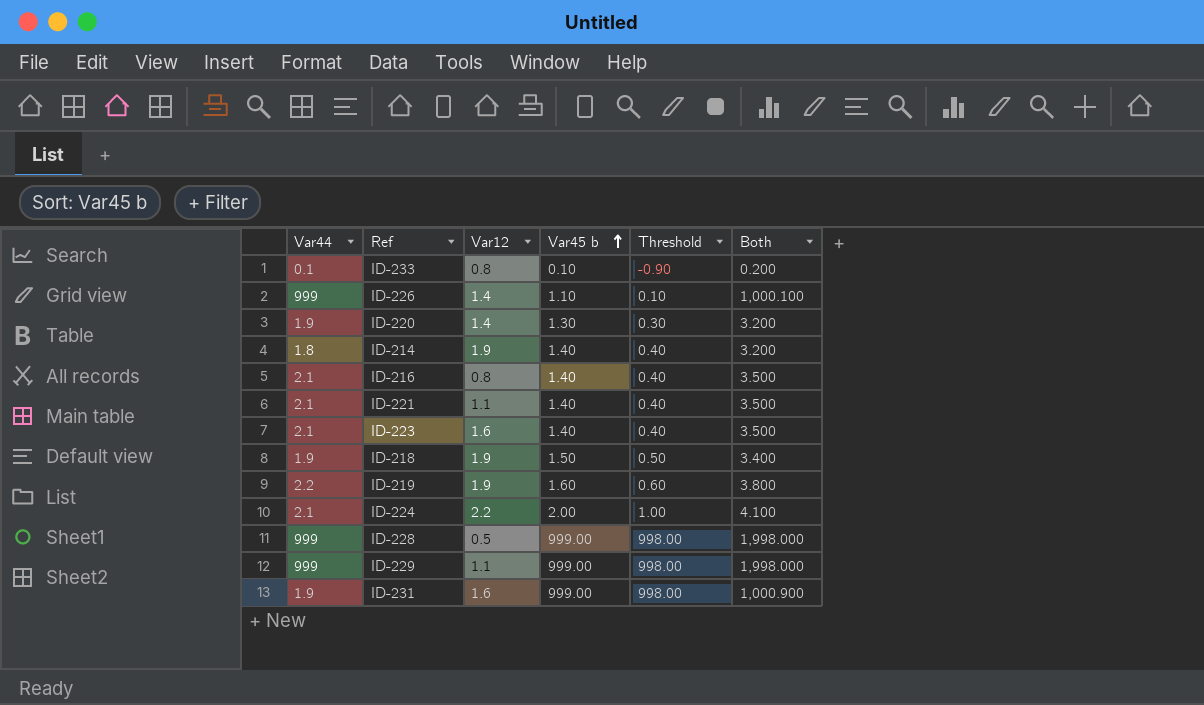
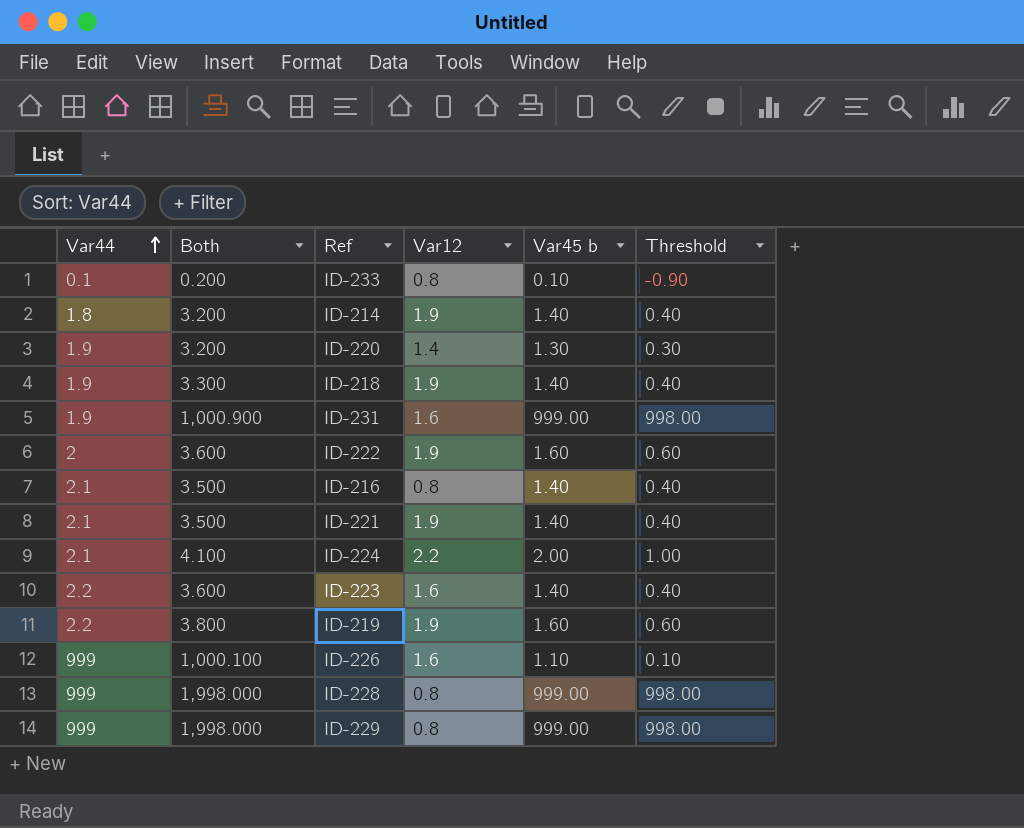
row order: Var45 b ascending -> Var44 ascending
column Both | position: 6 -> 2
ID-218 | Both: 3.400 -> 3.300
ID-218 | Var45 b: 1.50 -> 1.40
ID-218 | Threshold: 0.50 -> 0.40
row ID-222: none -> 2 | 3.600 | 1.9 | 1.60 | 0.60
ID-221 | Var12: 1.1 -> 1.9
ID-223 | Var44: 2.1 -> 2.2
ID-223 | Both: 3.500 -> 3.600
ID-226 | Var12: 1.4 -> 1.6
ID-228 | Var12: 0.5 -> 0.8
ID-229 | Var12: 1.1 -> 0.8

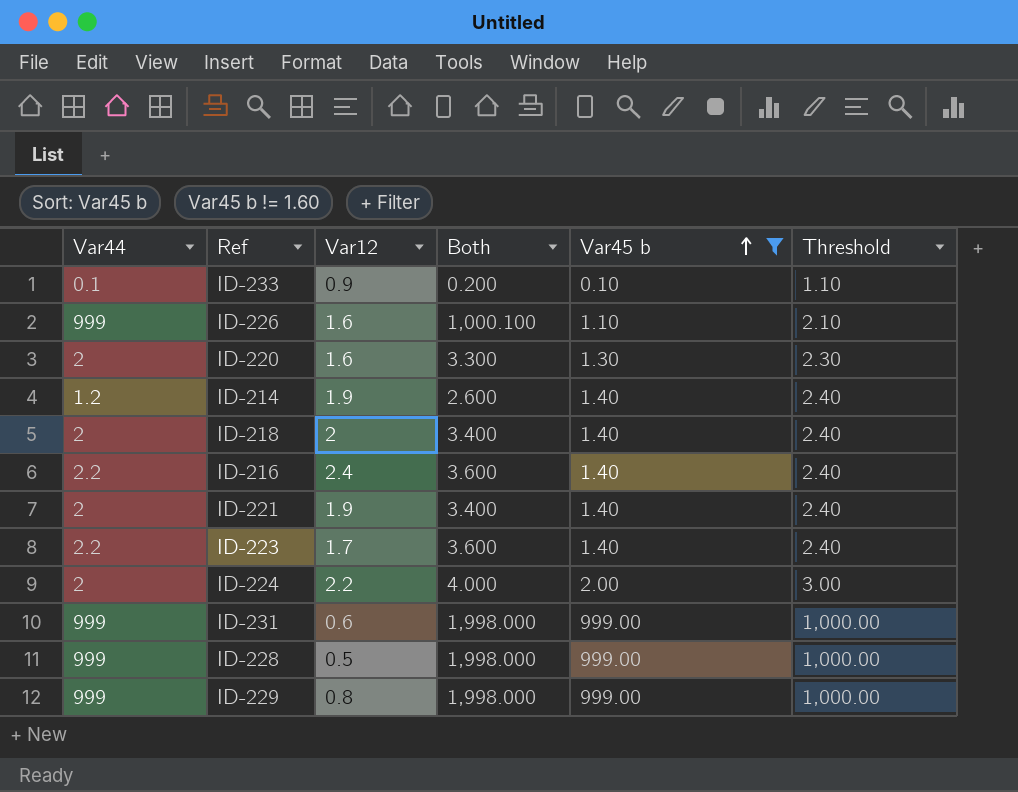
filter: none -> Var45 b != 1.60
row order: Var44 ascending -> Var45 b ascending
column Both | position: 2 -> 4
column Threshold | formula: [Var45 b] - 1 -> [Var45 b] + 1
ID-233 | Var12: 0.8 -> 0.9
ID-220 | Var44: 1.9 -> 2
ID-220 | Var12: 1.4 -> 1.6
ID-220 | Both: 3.200 -> 3.300
ID-214 | Var44: 1.8 -> 1.2
ID-214 | Both: 3.200 -> 2.600
ID-218 | Var44: 1.9 -> 2
ID-218 | Var12: 1.9 -> 2
ID-218 | Both: 3.300 -> 3.400
ID-216 | Var44: 2.1 -> 2.2
ID-216 | Var12: 0.8 -> 2.4
ID-216 | Both: 3.500 -> 3.600
ID-221 | Var44: 2.1 -> 2
ID-221 | Both: 3.500 -> 3.400
ID-223 | Var12: 1.6 -> 1.7
ID-224 | Var44: 2.1 -> 2
ID-224 | Both: 4.100 -> 4.000
ID-231 | Var44: 1.9 -> 999
ID-231 | Var12: 1.6 -> 0.6
ID-231 | Both: 1,000.900 -> 1,998.000
ID-228 | Var12: 0.8 -> 0.5

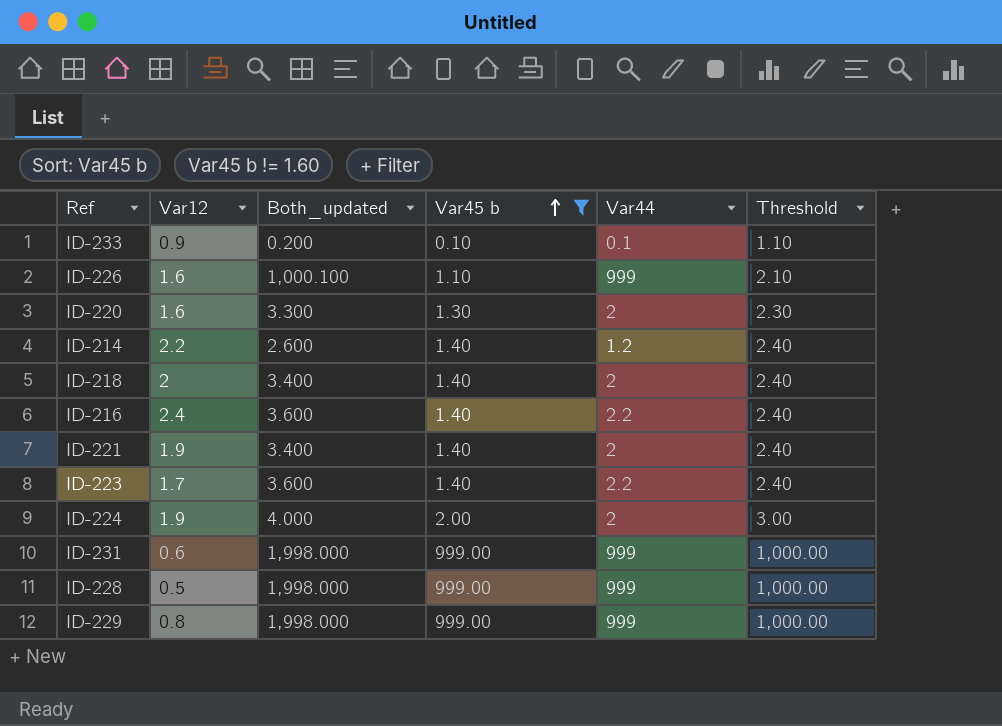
column name: Both -> Both_updated
column Var44 | position: 1 -> 5
ID-214 | Var12: 1.9 -> 2.2
ID-224 | Var12: 2.2 -> 1.9

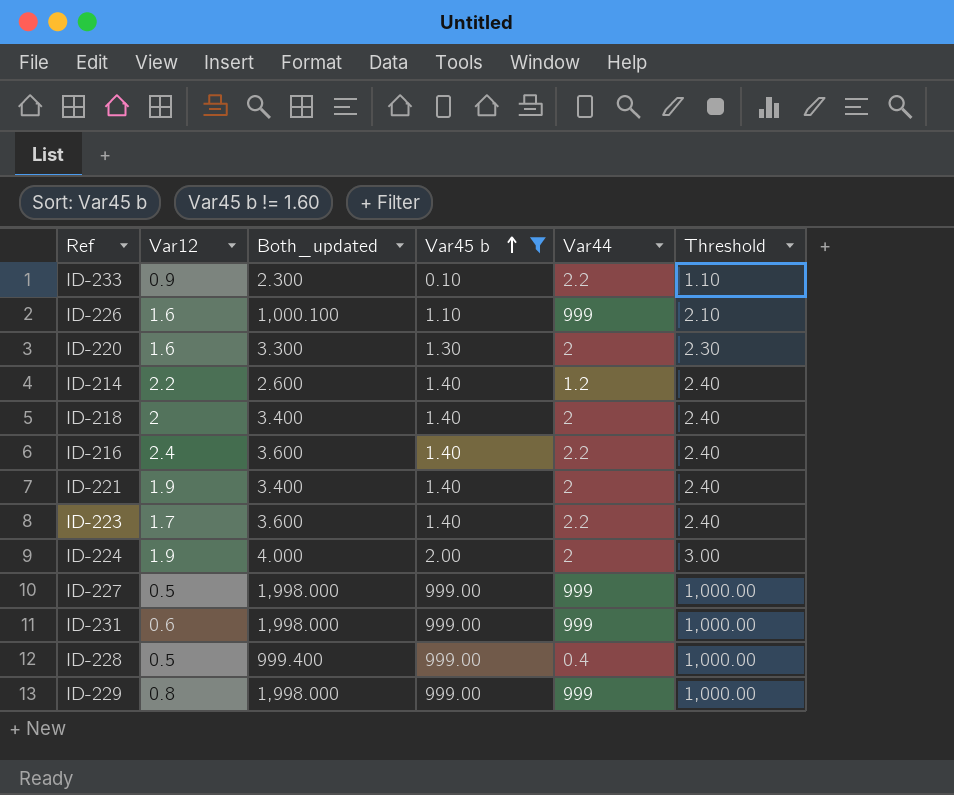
ID-233 | Both_updated: 0.200 -> 2.300
ID-233 | Var44: 0.1 -> 2.2
row ID-227: none -> 0.5 | 1,998.000 | 999.00 | 999 | 1,000.00
ID-228 | Both_updated: 1,998.000 -> 999.400
ID-228 | Var44: 999 -> 0.4

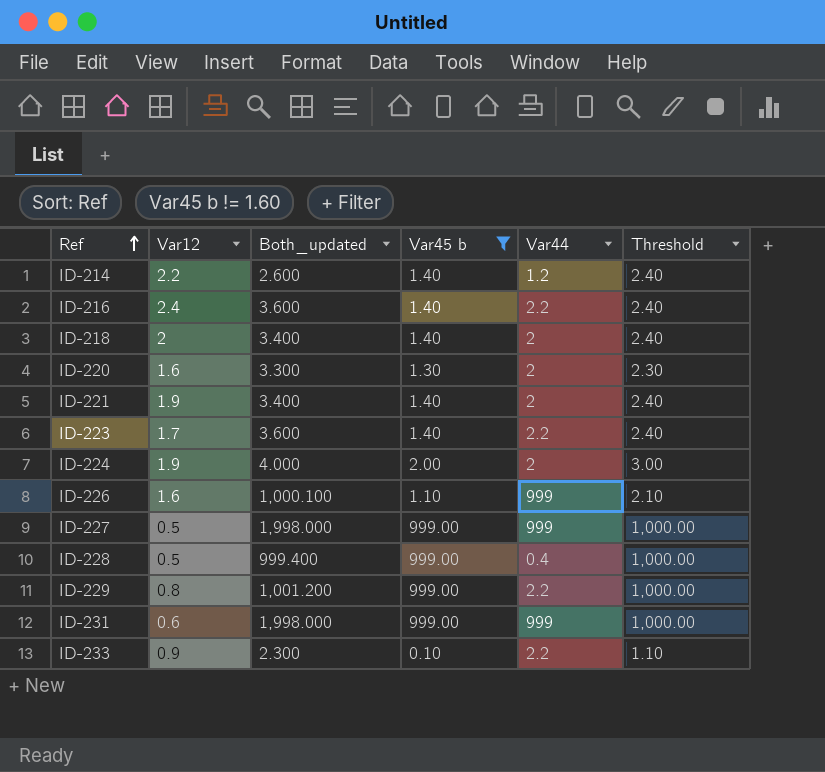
row order: Var45 b ascending -> Ref ascending
ID-229 | Both_updated: 1,998.000 -> 1,001.200
ID-229 | Var44: 999 -> 2.2

